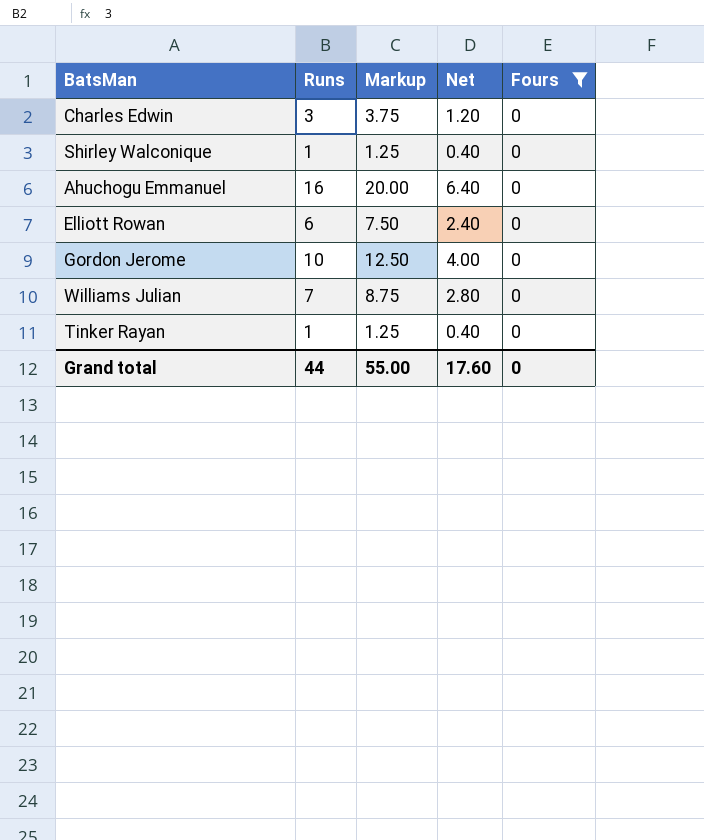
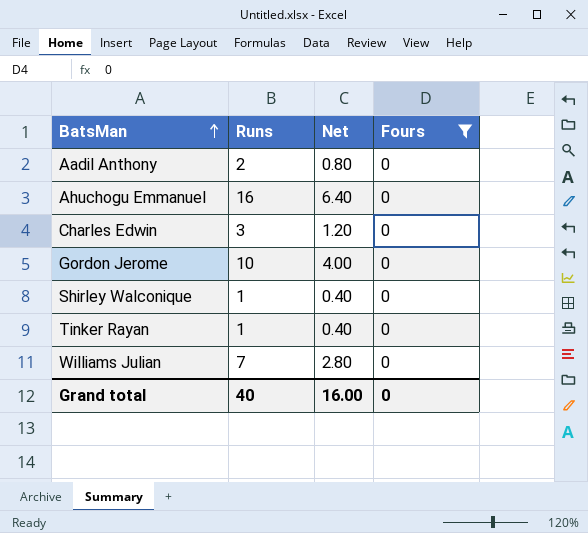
row order: none -> BatsMan ascending
column Markup | formula: [Runs] * 1.25 -> none
row Elliott Rowan: 6 | 7.50 | 2.40 | 0 -> none
row Aadil Anthony: none -> 2 | 0.80 | 0
Grand total | Runs: 44 -> 40
Grand total | Net: 17.60 -> 16.00

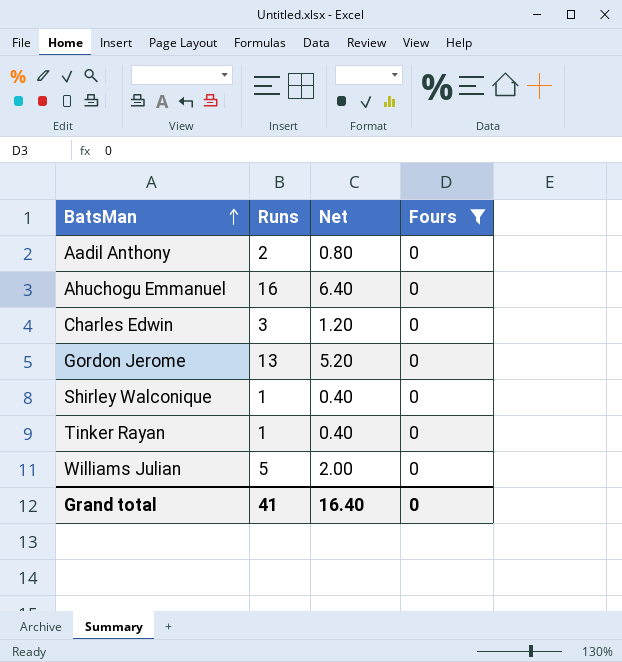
Gordon Jerome | Runs: 10 -> 13
Gordon Jerome | Net: 4.00 -> 5.20
Williams Julian | Runs: 7 -> 5
Williams Julian | Net: 2.80 -> 2.00
Grand total | Runs: 40 -> 41
Grand total | Net: 16.00 -> 16.40

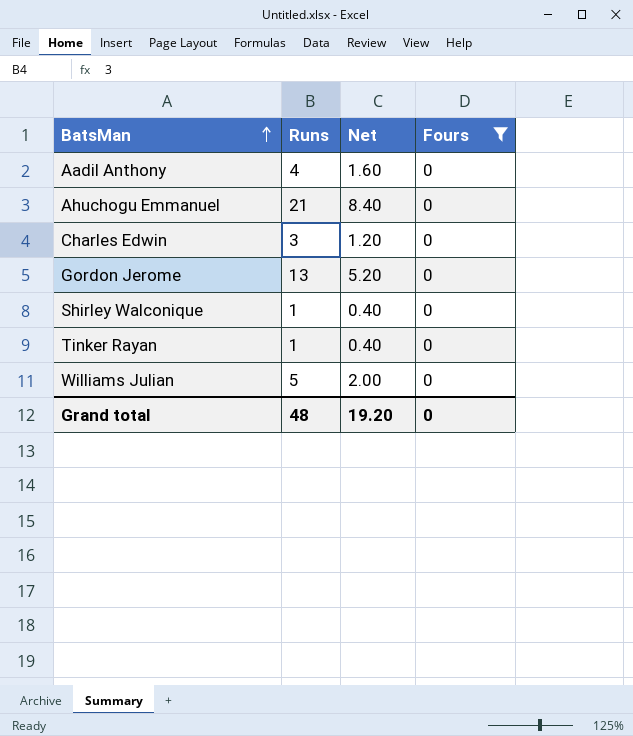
Aadil Anthony | Runs: 2 -> 4
Aadil Anthony | Net: 0.80 -> 1.60
Ahuchogu Emmanuel | Runs: 16 -> 21
Ahuchogu Emmanuel | Net: 6.40 -> 8.40
Grand total | Runs: 41 -> 48
Grand total | Net: 16.40 -> 19.20

